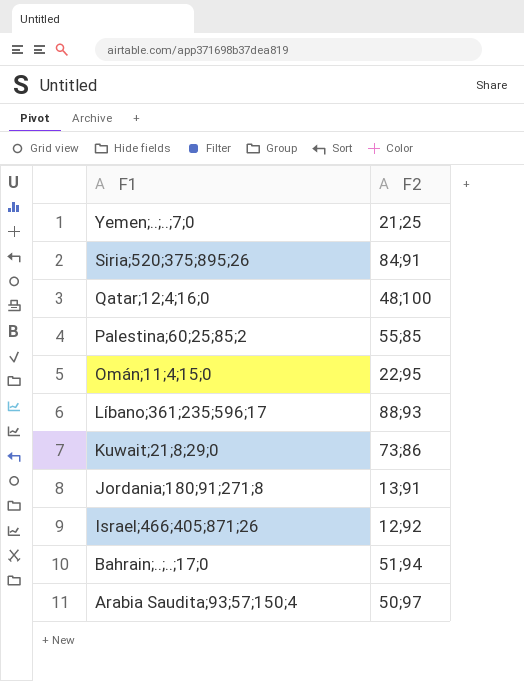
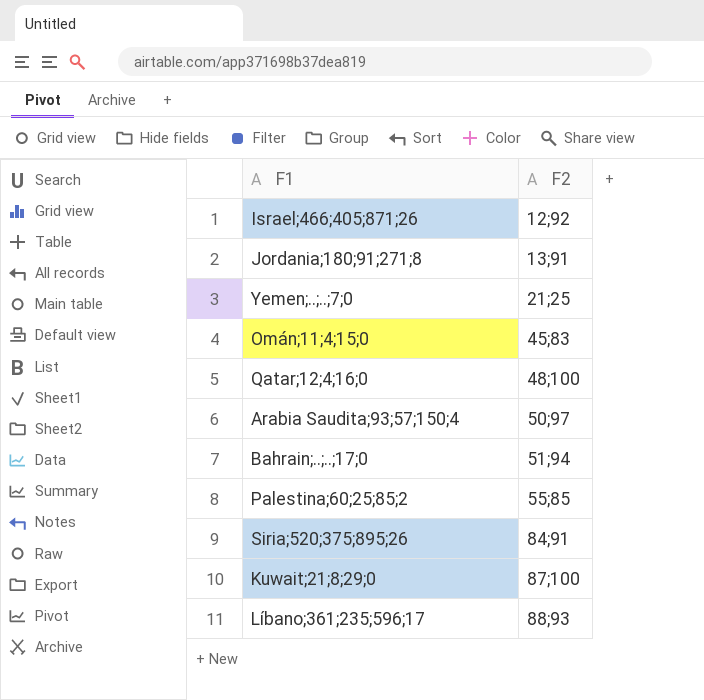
row order: F1 descending -> F2 ascending
Omán;11;4;15;0 | F2: 22;95 -> 45;83
Kuwait;21;8;29;0 | F2: 73;86 -> 87;100

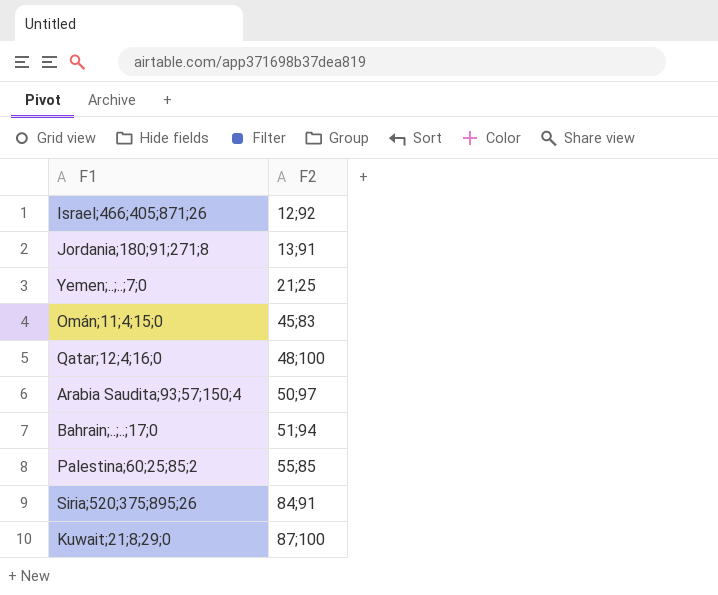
row Líbano;361;235;596;17: 88;93 -> none

